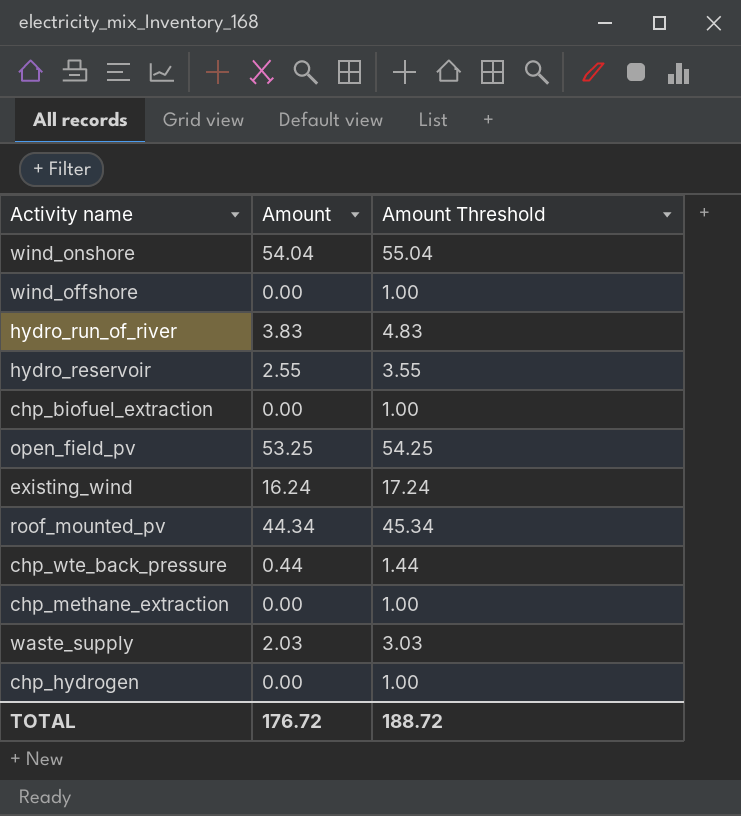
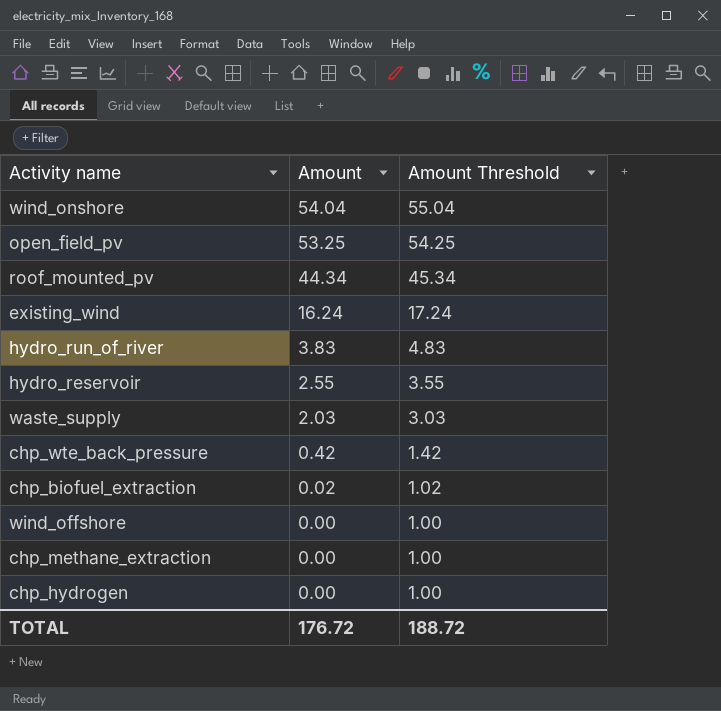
row order: none -> Amount descending
chp_wte_back_pressure | Amount: 0.44 -> 0.42
chp_wte_back_pressure | Amount Threshold: 1.44 -> 1.42
chp_biofuel_extraction | Amount: 0.00 -> 0.02
chp_biofuel_extraction | Amount Threshold: 1.00 -> 1.02

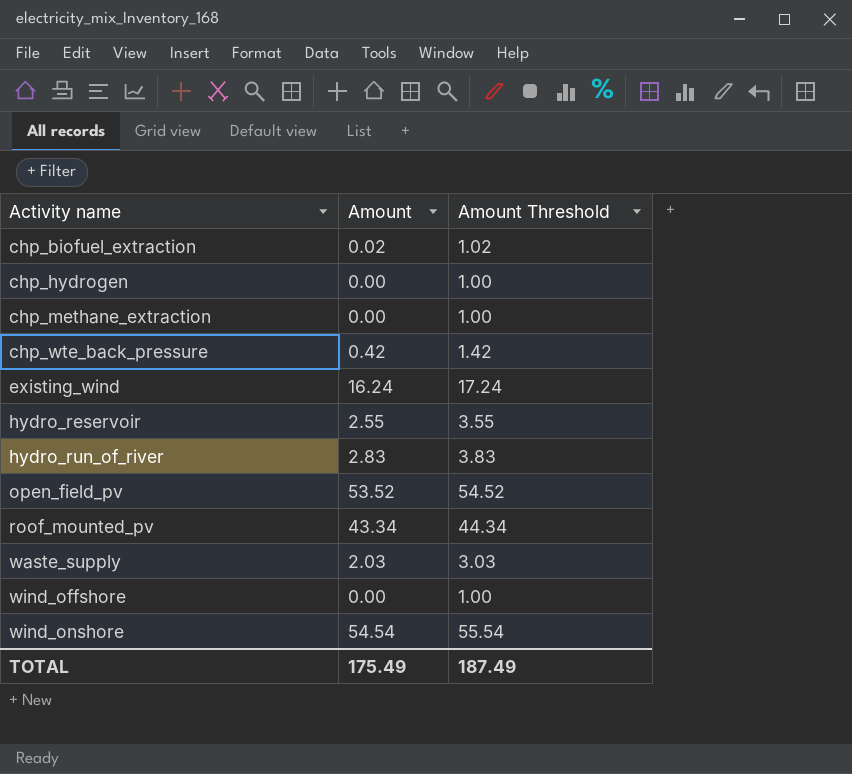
row order: Amount descending -> Activity name ascending
hydro_run_of_river | Amount: 3.83 -> 2.83
hydro_run_of_river | Amount Threshold: 4.83 -> 3.83
open_field_pv | Amount: 53.25 -> 53.52
open_field_pv | Amount Threshold: 54.25 -> 54.52
roof_mounted_pv | Amount: 44.34 -> 43.34
roof_mounted_pv | Amount Threshold: 45.34 -> 44.34
wind_onshore | Amount: 54.04 -> 54.54
wind_onshore | Amount Threshold: 55.04 -> 55.54
TOTAL | Amount: 176.72 -> 175.49
TOTAL | Amount Threshold: 188.72 -> 187.49

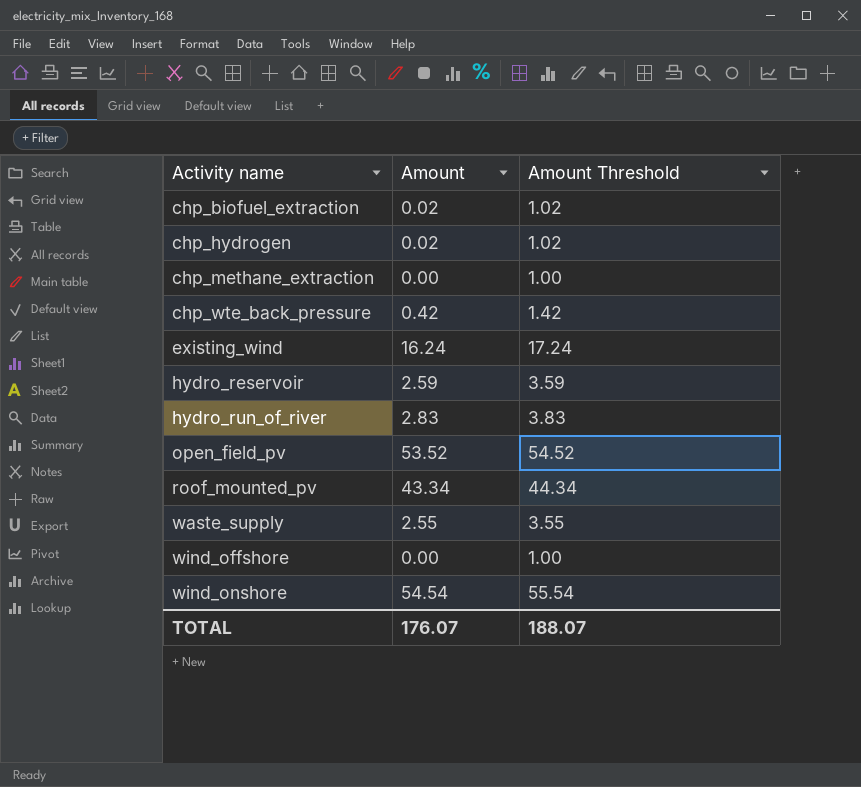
chp_hydrogen | Amount: 0.00 -> 0.02
chp_hydrogen | Amount Threshold: 1.00 -> 1.02
hydro_reservoir | Amount: 2.55 -> 2.59
hydro_reservoir | Amount Threshold: 3.55 -> 3.59
waste_supply | Amount: 2.03 -> 2.55
waste_supply | Amount Threshold: 3.03 -> 3.55
TOTAL | Amount: 175.49 -> 176.07
TOTAL | Amount Threshold: 187.49 -> 188.07

